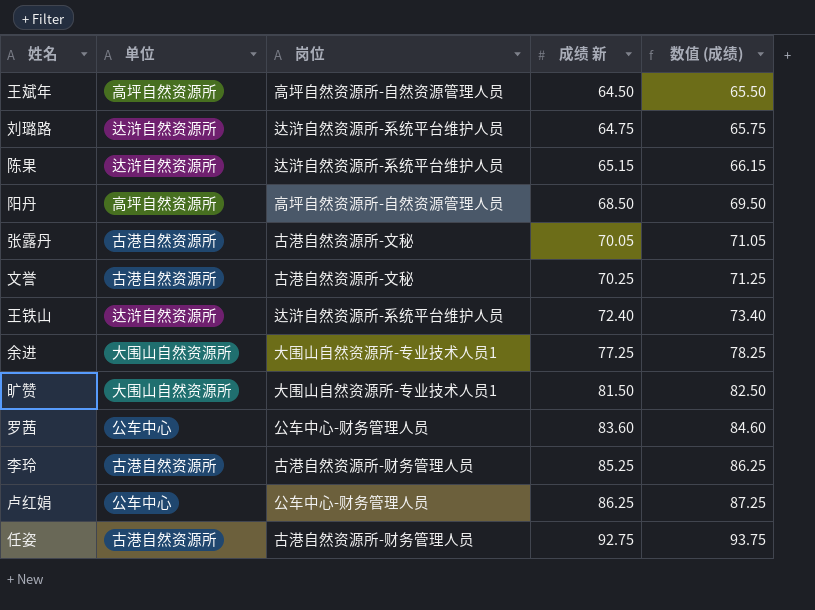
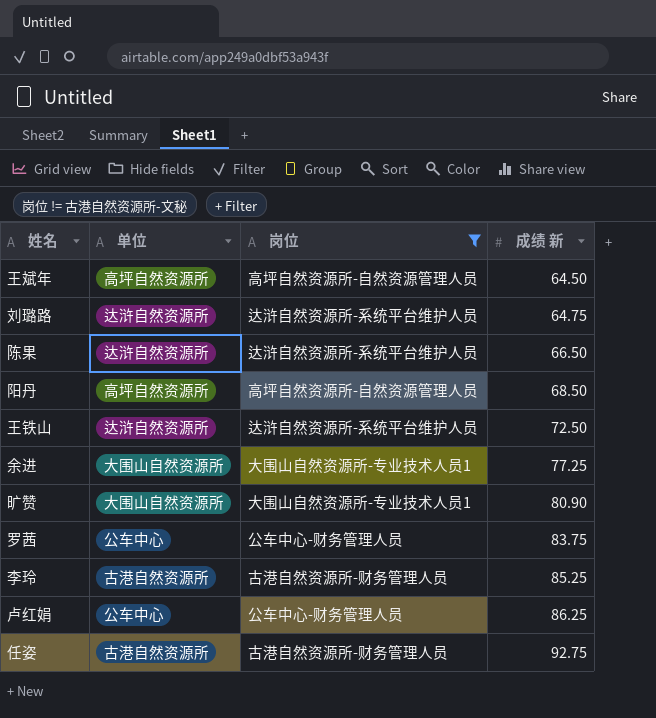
filter: none -> 岗位 != 古港自然资源所-文秘
column 数值 (成绩) | formula: [成绩 新] + 1 -> none
陈果 | 成绩 新: 65.15 -> 66.50
王铁山 | 成绩 新: 72.40 -> 72.50
旷赞 | 成绩 新: 81.50 -> 80.90
罗茜 | 成绩 新: 83.60 -> 83.75

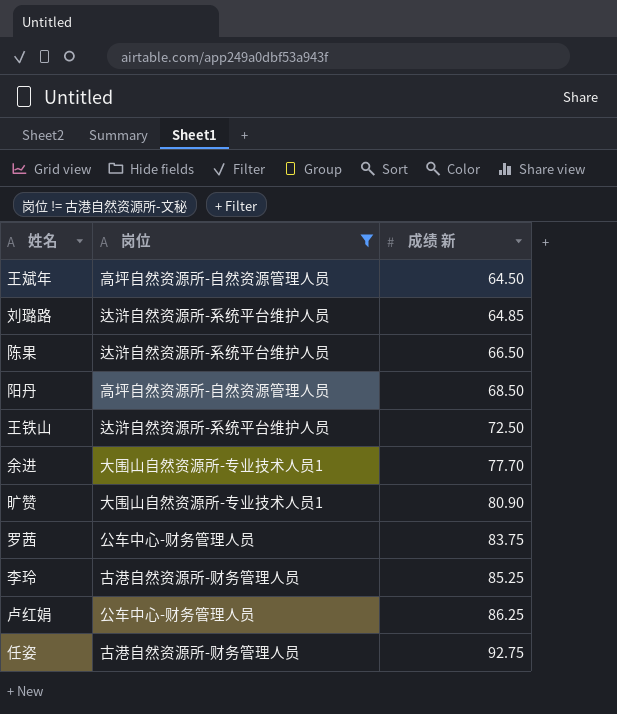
column 单位 | position: 2 -> none
刘璐路 | 成绩 新: 64.75 -> 64.85
余进 | 成绩 新: 77.25 -> 77.70

